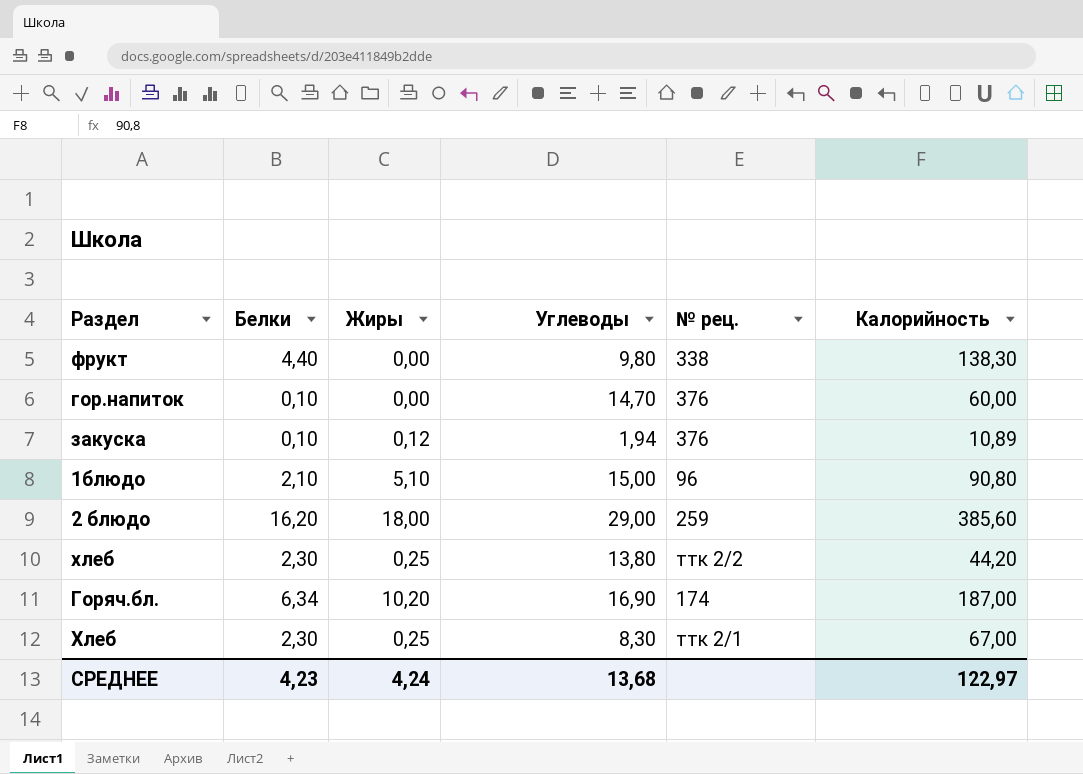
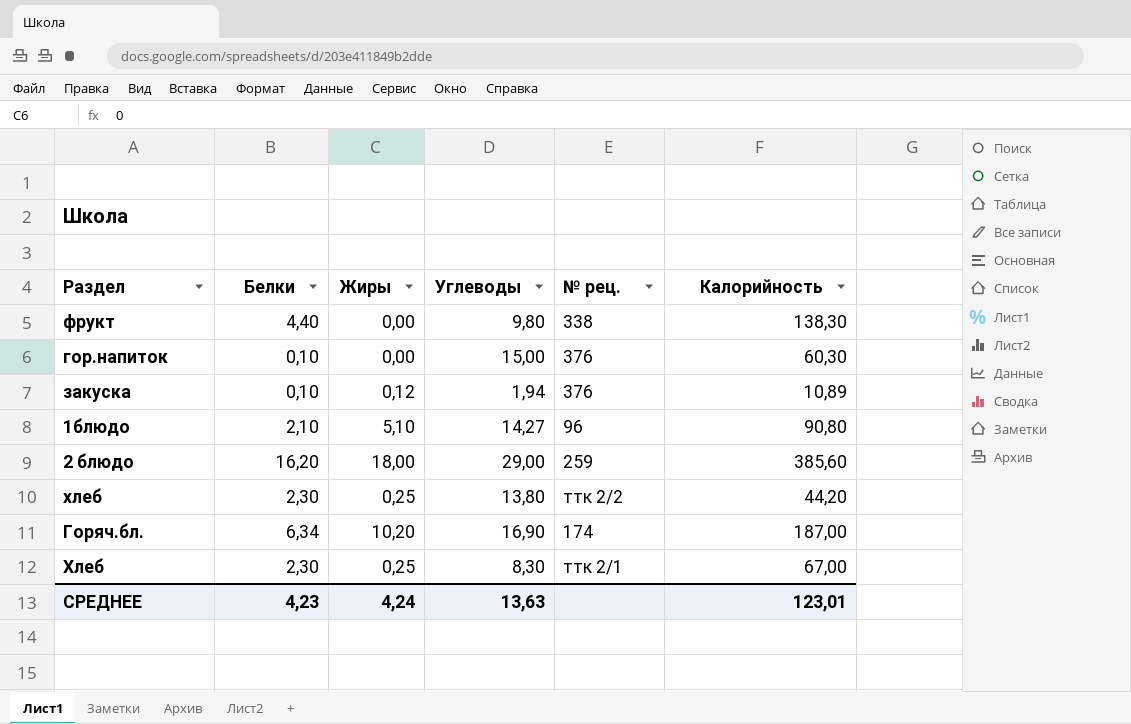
гор.напиток | Углеводы: 14,70 -> 15,00
гор.напиток | Калорийность: 60,00 -> 60,30
1блюдо | Углеводы: 15,00 -> 14,27
СРЕДНЕЕ | Углеводы: 13,68 -> 13,63
СРЕДНЕЕ | Калорийность: 122,97 -> 123,01

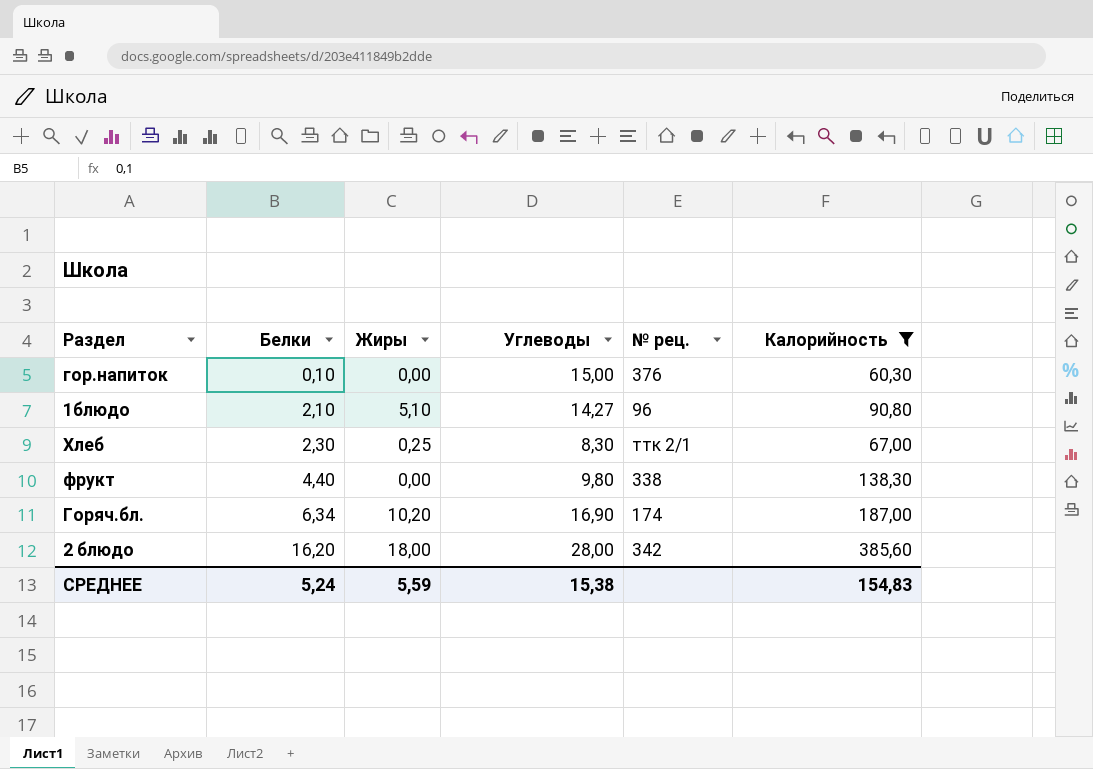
filter: none -> Калорийность >= 60,30
row order: none -> Белки ascending
2 блюдо | Углеводы: 29,00 -> 28,00
2 блюдо | № рец.: 259 -> 342
СРЕДНЕЕ | Белки: 4,23 -> 5,24
СРЕДНЕЕ | Жиры: 4,24 -> 5,59
СРЕДНЕЕ | Углеводы: 13,63 -> 15,38
СРЕДНЕЕ | Калорийность: 123,01 -> 154,83

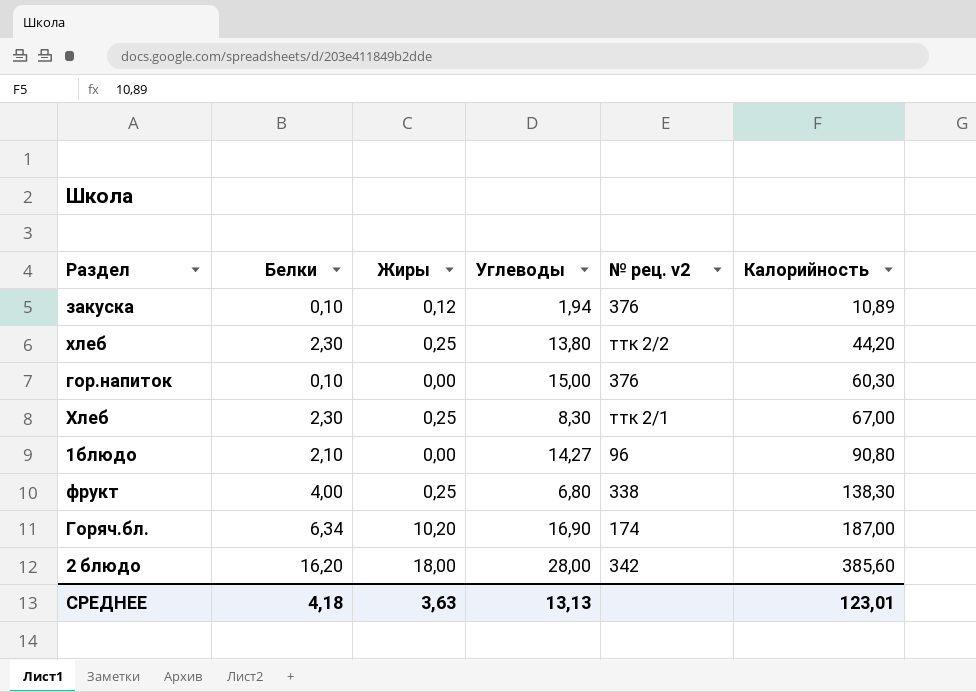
filter: Калорийность >= 60,30 -> none
row order: Белки ascending -> Калорийность ascending
column name: № рец. -> № рец. v2
1блюдо | Жиры: 5,10 -> 0,00
фрукт | Белки: 4,40 -> 4,00
фрукт | Жиры: 0,00 -> 0,25
фрукт | Углеводы: 9,80 -> 6,80
СРЕДНЕЕ | Белки: 5,24 -> 4,18
СРЕДНЕЕ | Жиры: 5,59 -> 3,63
СРЕДНЕЕ | Углеводы: 15,38 -> 13,13
СРЕДНЕЕ | Калорийность: 154,83 -> 123,01

